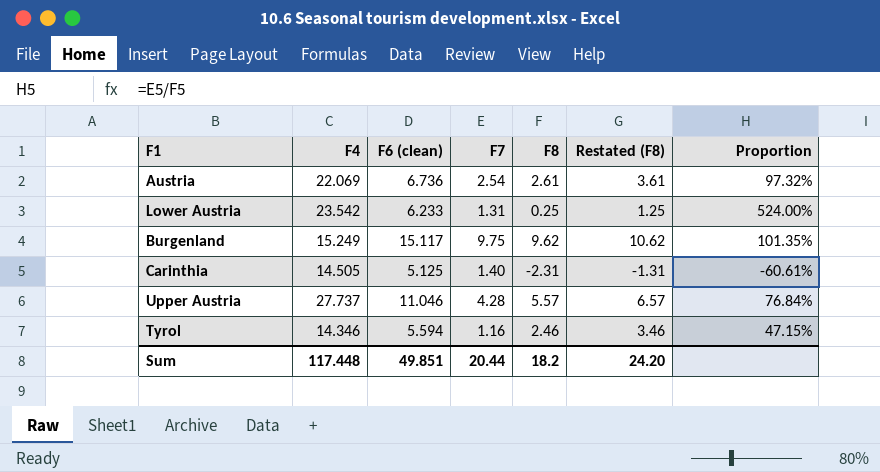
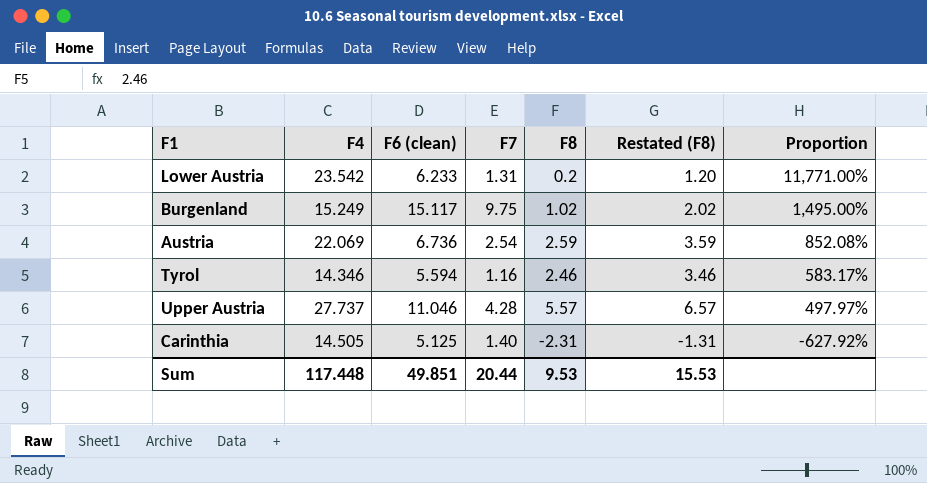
row order: none -> Proportion descending
column Proportion | formula: [F7] / [F8] -> [F4] / [F8]
Lower Austria | F8: 0.25 -> 0.2
Lower Austria | Restated (F8): 1.25 -> 1.20
Burgenland | F8: 9.62 -> 1.02
Burgenland | Restated (F8): 10.62 -> 2.02
Austria | F8: 2.61 -> 2.59
Austria | Restated (F8): 3.61 -> 3.59
Sum | F8: 18.2 -> 9.53
Sum | Restated (F8): 24.20 -> 15.53

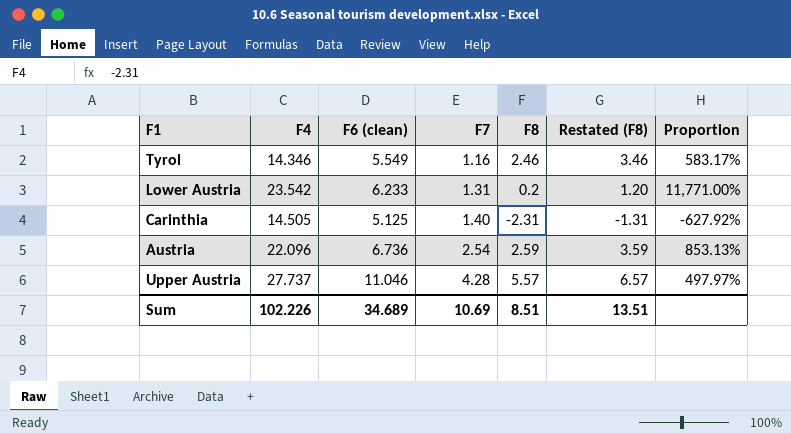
row order: Proportion descending -> F7 ascending
row Burgenland: 15.249 | 15.117 | 9.75 | 1.02 | 2.02 | 1,495.00% -> none
Tyrol | F6 (clean): 5.594 -> 5.549
Austria | F4: 22.069 -> 22.096
Austria | Proportion: 852.08% -> 853.13%
Sum | F4: 117.448 -> 102.226
Sum | F6 (clean): 49.851 -> 34.689
Sum | F7: 20.44 -> 10.69
Sum | F8: 9.53 -> 8.51
Sum | Restated (F8): 15.53 -> 13.51

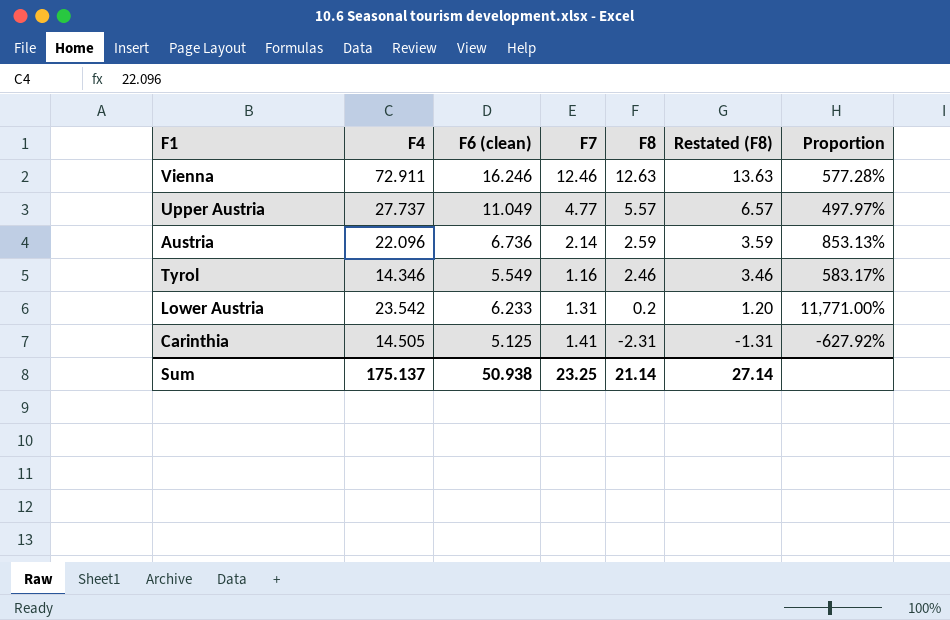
row order: F7 ascending -> F8 descending
row Vienna: none -> 72.911 | 16.246 | 12.46 | 12.63 | 13.63 | 577.28%
Upper Austria | F6 (clean): 11.046 -> 11.049
Upper Austria | F7: 4.28 -> 4.77
Austria | F7: 2.54 -> 2.14
Carinthia | F7: 1.40 -> 1.41
Sum | F4: 102.226 -> 175.137
Sum | F6 (clean): 34.689 -> 50.938
Sum | F7: 10.69 -> 23.25
Sum | F8: 8.51 -> 21.14
Sum | Restated (F8): 13.51 -> 27.14

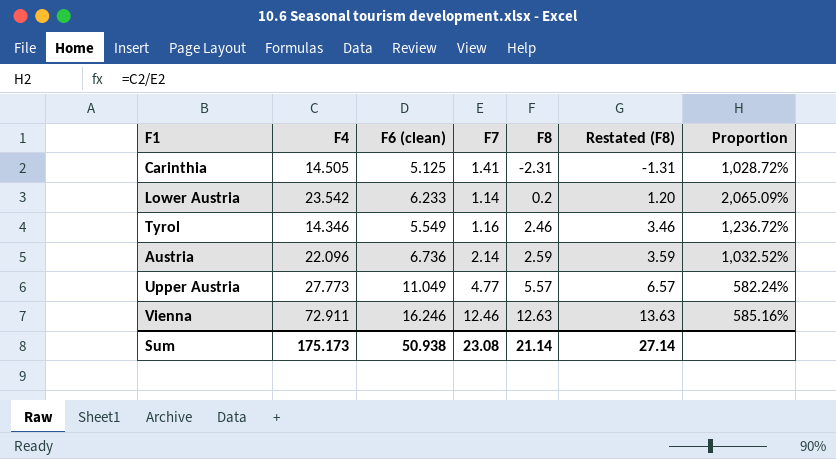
row order: F8 descending -> F8 ascending
column Proportion | formula: [F4] / [F8] -> [F4] / [F7]
Lower Austria | F7: 1.31 -> 1.14
Upper Austria | F4: 27.737 -> 27.773
Sum | F4: 175.137 -> 175.173
Sum | F7: 23.25 -> 23.08

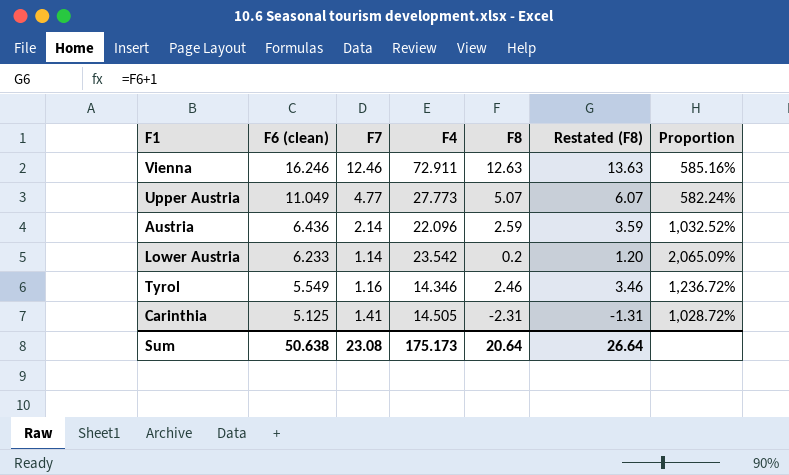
row order: F8 ascending -> F6 (clean) descending
column F4 | position: 2 -> 4
Upper Austria | F8: 5.57 -> 5.07
Upper Austria | Restated (F8): 6.57 -> 6.07
Austria | F6 (clean): 6.736 -> 6.436
Sum | F6 (clean): 50.938 -> 50.638
Sum | F8: 21.14 -> 20.64
Sum | Restated (F8): 27.14 -> 26.64

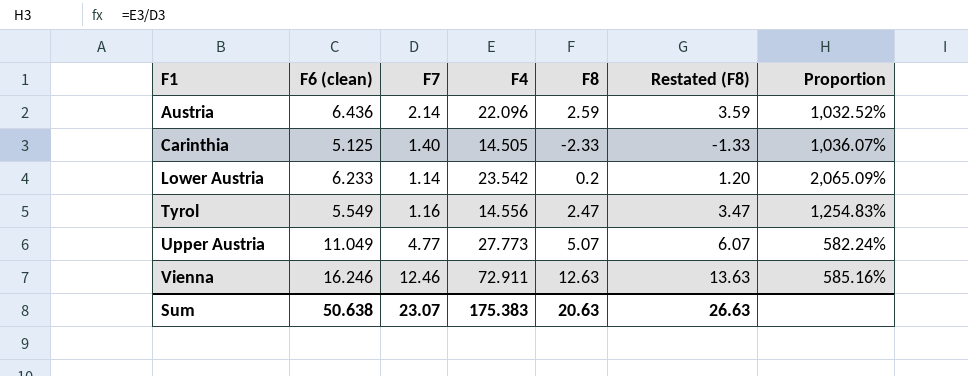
row order: F6 (clean) descending -> F1 ascending
Carinthia | F7: 1.41 -> 1.40
Carinthia | F8: -2.31 -> -2.33
Carinthia | Restated (F8): -1.31 -> -1.33
Carinthia | Proportion: 1,028.72% -> 1,036.07%
Tyrol | F4: 14.346 -> 14.556
Tyrol | F8: 2.46 -> 2.47
Tyrol | Restated (F8): 3.46 -> 3.47
Tyrol | Proportion: 1,236.72% -> 1,254.83%
Sum | F7: 23.08 -> 23.07
Sum | F4: 175.173 -> 175.383
Sum | F8: 20.64 -> 20.63
Sum | Restated (F8): 26.64 -> 26.63

